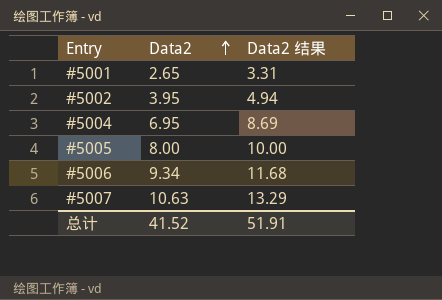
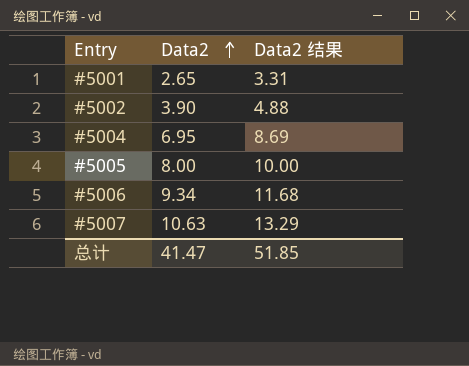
#5002 | Data2: 3.95 -> 3.90
#5002 | Data2 结果: 4.94 -> 4.88
总计 | Data2: 41.52 -> 41.47
总计 | Data2 结果: 51.91 -> 51.85

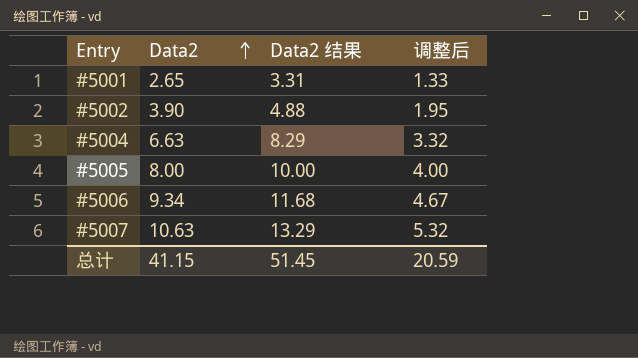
column 调整后 | formula: none -> [Data2] * 0.5
#5004 | Data2: 6.95 -> 6.63
#5004 | Data2 结果: 8.69 -> 8.29
总计 | Data2: 41.47 -> 41.15
总计 | Data2 结果: 51.85 -> 51.45

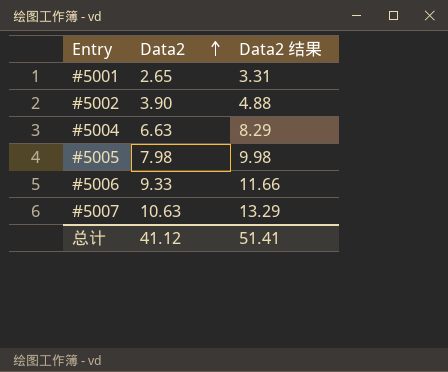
column 调整后 | formula: [Data2] * 0.5 -> none
#5005 | Data2: 8.00 -> 7.98
#5005 | Data2 结果: 10.00 -> 9.98
#5006 | Data2: 9.34 -> 9.33
#5006 | Data2 结果: 11.68 -> 11.66
总计 | Data2: 41.15 -> 41.12
总计 | Data2 结果: 51.45 -> 51.41

